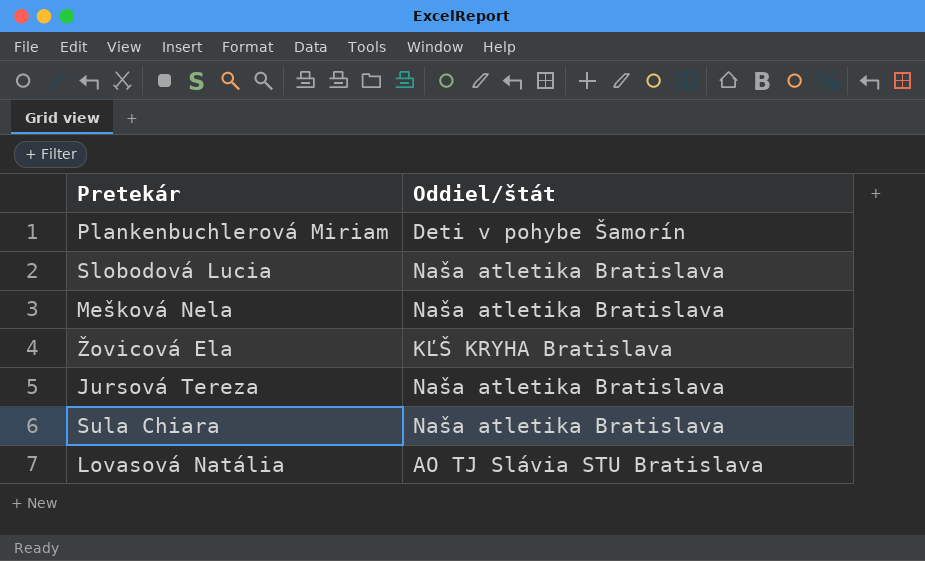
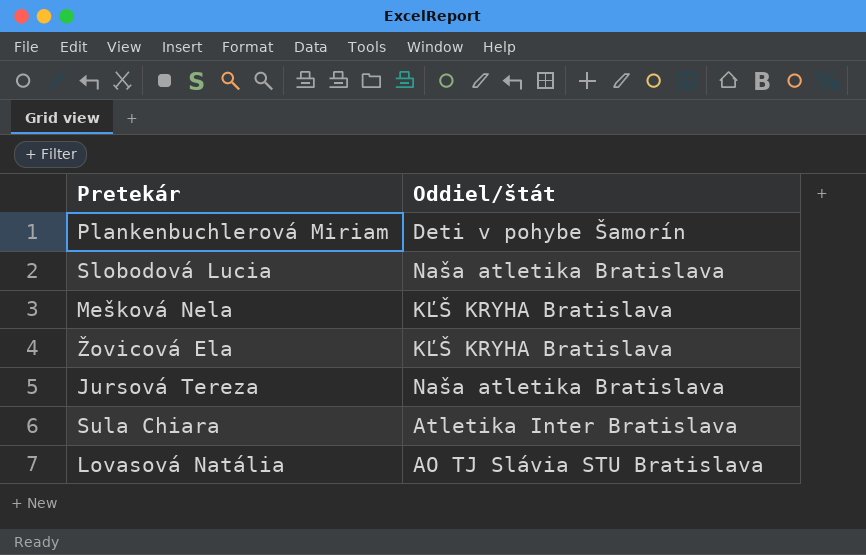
Mešková Nela | Oddiel/štát: Naša atletika Bratislava -> KĽŠ KRYHA Bratislava
Sula Chiara | Oddiel/štát: Naša atletika Bratislava -> Atletika Inter Bratislava

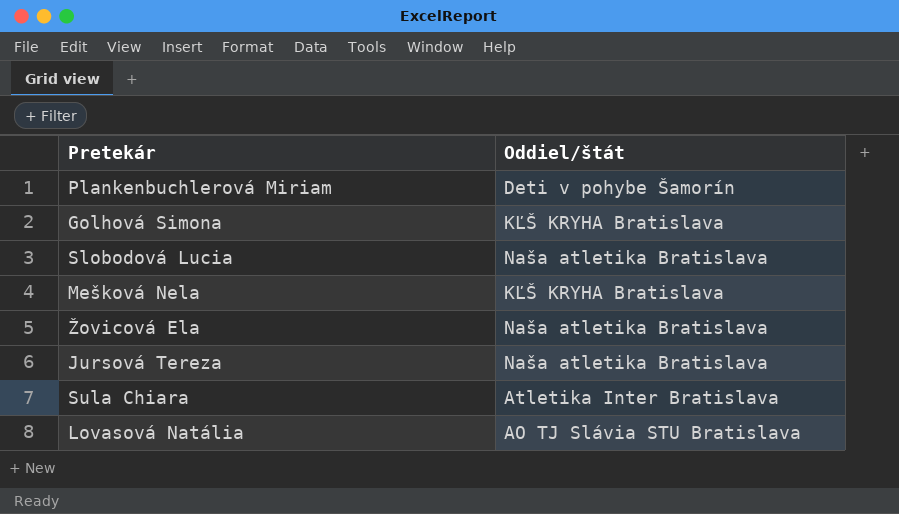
row Golhová Simona: none -> KĽŠ KRYHA Bratislava
Žovicová Ela | Oddiel/štát: KĽŠ KRYHA Bratislava -> Naša atletika Bratislava

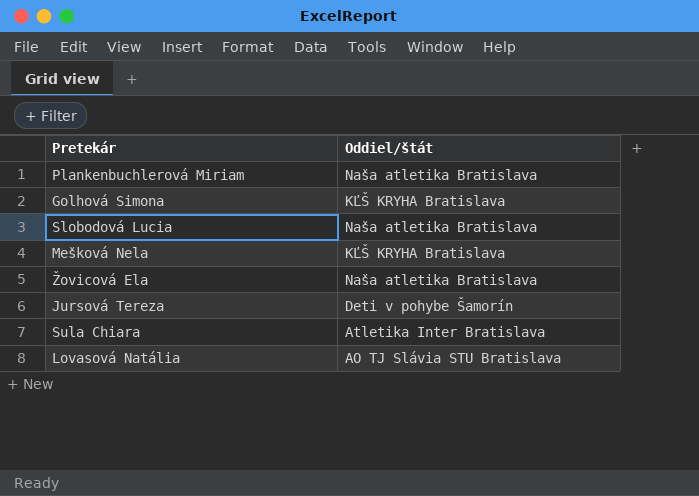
Plankenbuchlerová Miriam | Oddiel/štát: Deti v pohybe Šamorín -> Naša atletika Bratislava
Jursová Tereza | Oddiel/štát: Naša atletika Bratislava -> Deti v pohybe Šamorín

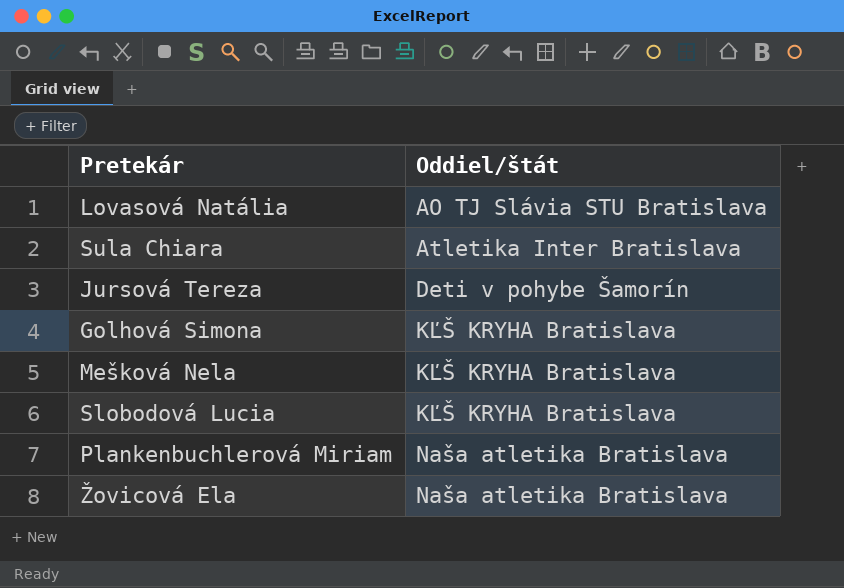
row order: none -> Oddiel/štát ascending
Slobodová Lucia | Oddiel/štát: Naša atletika Bratislava -> KĽŠ KRYHA Bratislava

